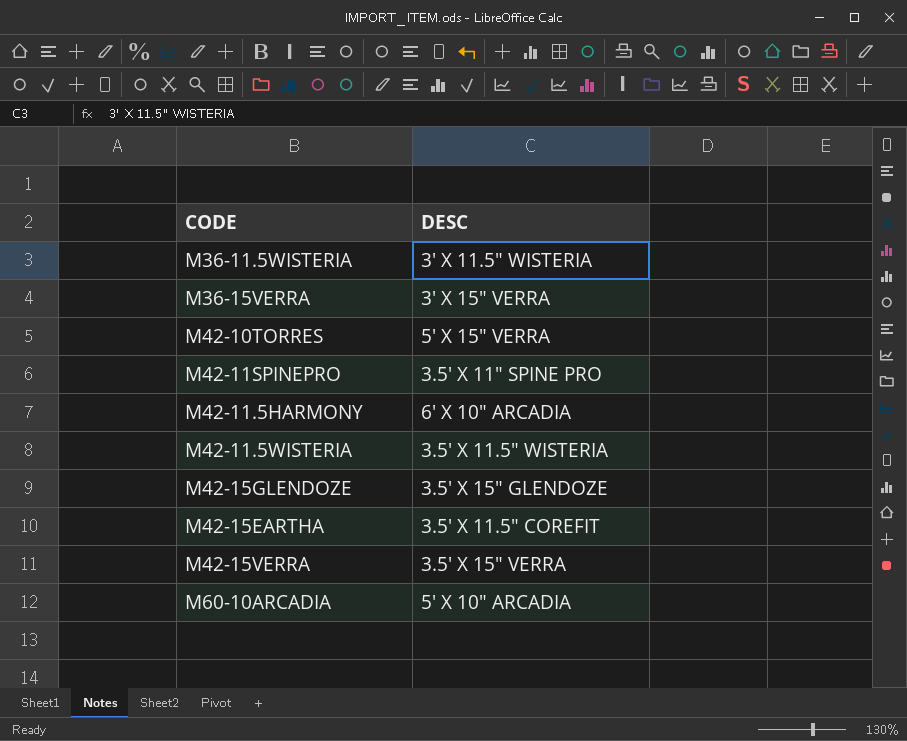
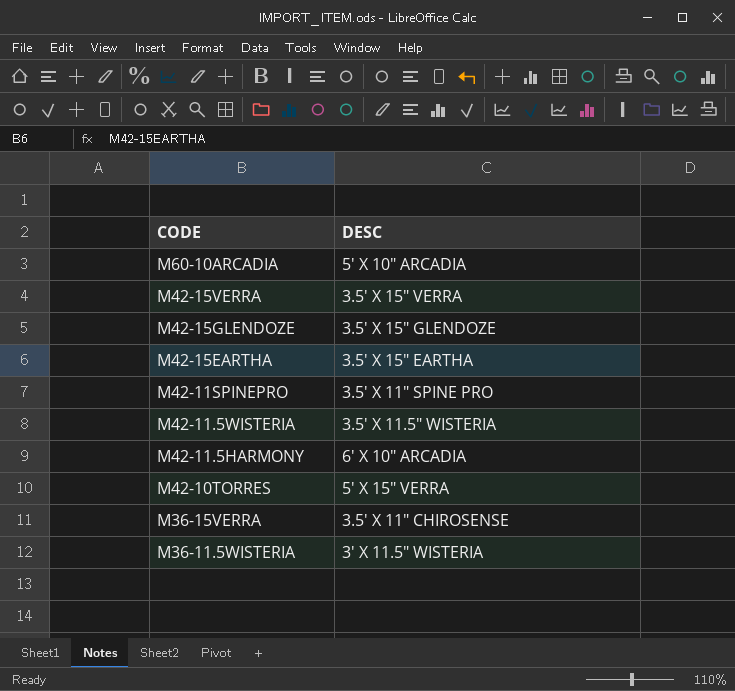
row order: none -> CODE descending
M42-15EARTHA | DESC: 3.5' X 11.5" COREFIT -> 3.5' X 15" EARTHA
M36-15VERRA | DESC: 3' X 15" VERRA -> 3.5' X 11" CHIROSENSE

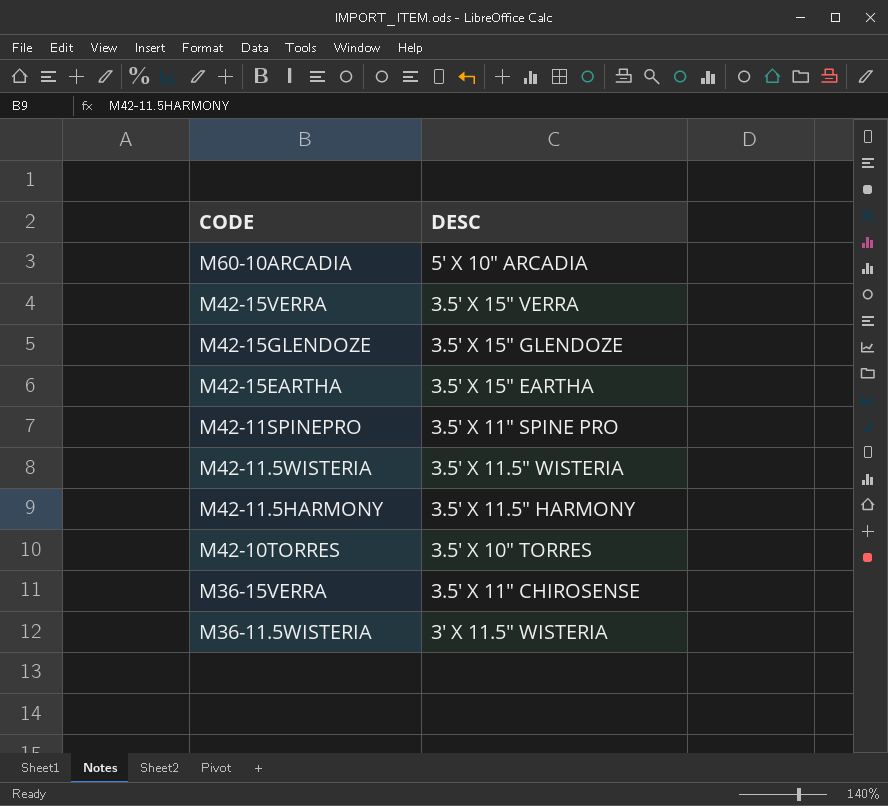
M42-11.5HARMONY | DESC: 6' X 10" ARCADIA -> 3.5' X 11.5" HARMONY
M42-10TORRES | DESC: 5' X 15" VERRA -> 3.5' X 10" TORRES

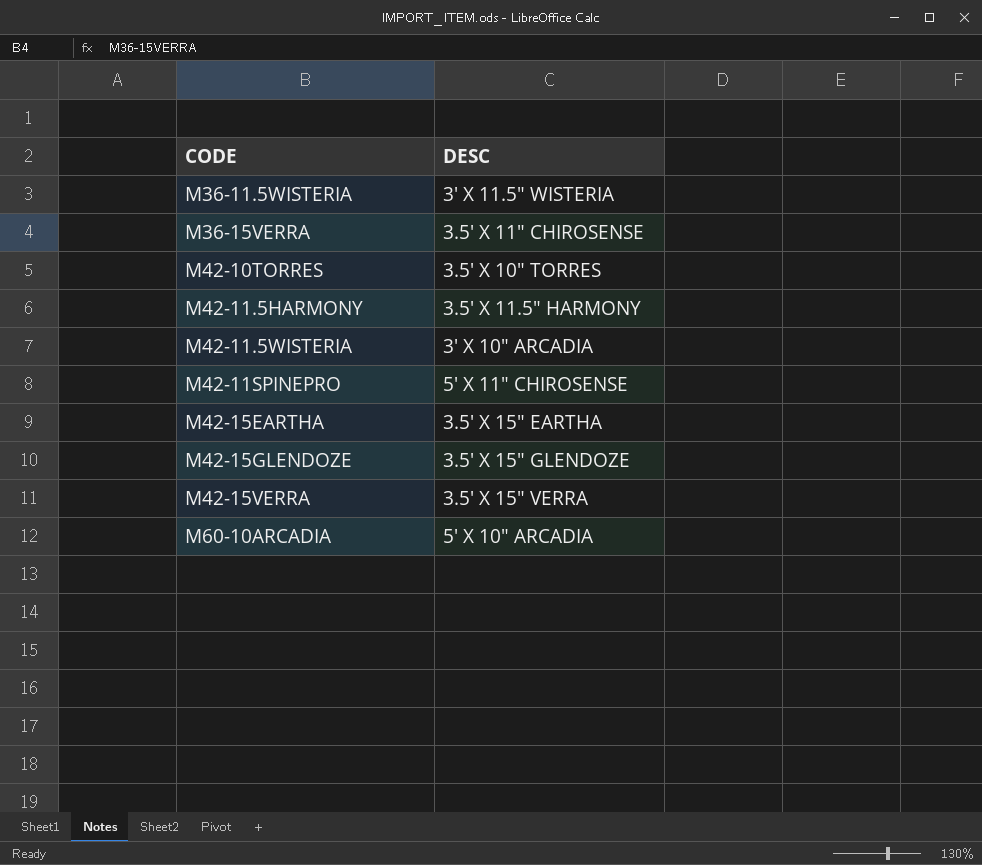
row order: CODE descending -> CODE ascending
M42-11.5WISTERIA | DESC: 3.5' X 11.5" WISTERIA -> 3' X 10" ARCADIA
M42-11SPINEPRO | DESC: 3.5' X 11" SPINE PRO -> 5' X 11" CHIROSENSE

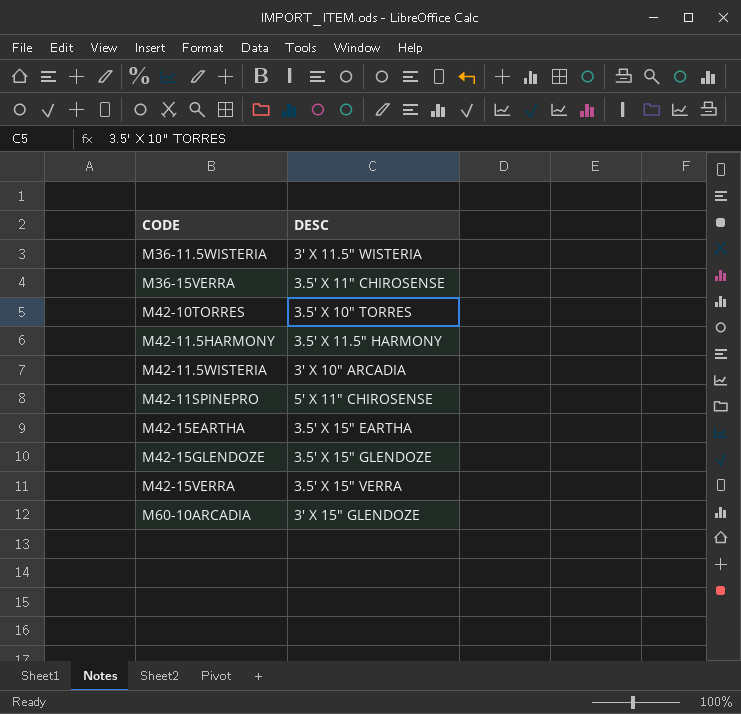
M60-10ARCADIA | DESC: 5' X 10" ARCADIA -> 3' X 15" GLENDOZE

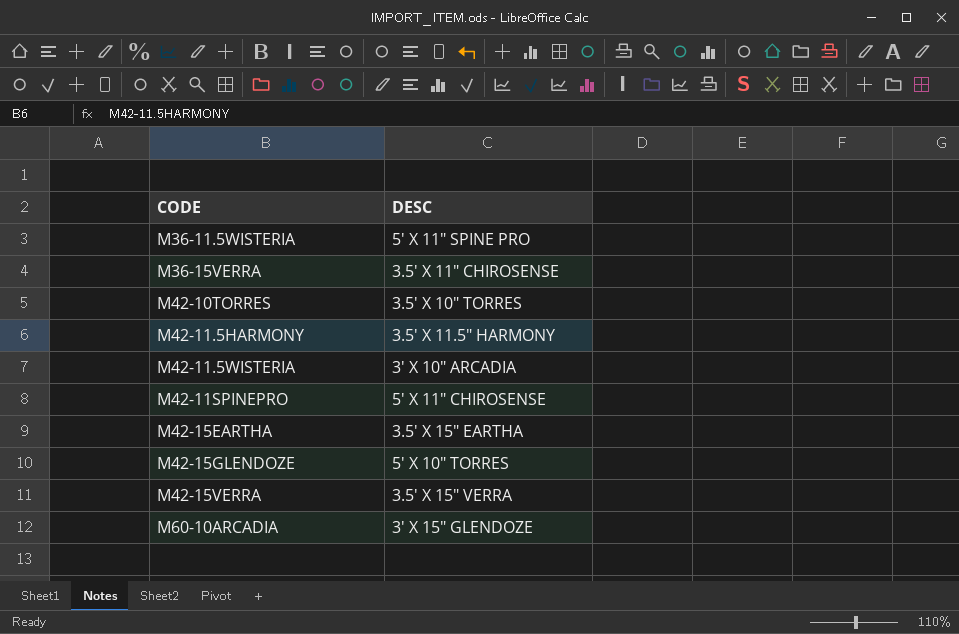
M36-11.5WISTERIA | DESC: 3' X 11.5" WISTERIA -> 5' X 11" SPINE PRO
M42-15GLENDOZE | DESC: 3.5' X 15" GLENDOZE -> 5' X 10" TORRES

